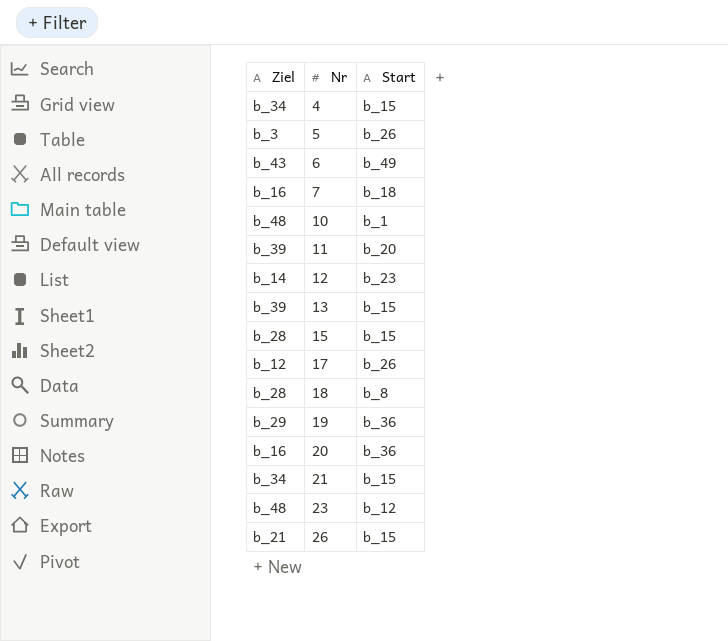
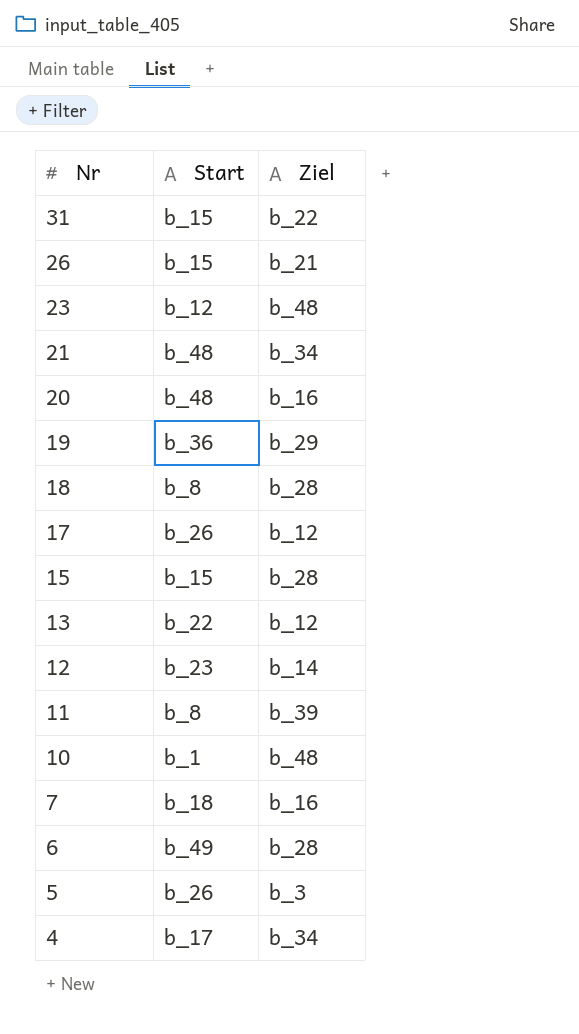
row order: Nr ascending -> Nr descending
column Ziel | position: 1 -> 3
row 31: none -> b_15 | b_22
21 | Start: b_15 -> b_48
20 | Start: b_36 -> b_48
13 | Start: b_15 -> b_22
13 | Ziel: b_39 -> b_12
11 | Start: b_20 -> b_8
6 | Ziel: b_43 -> b_28
4 | Start: b_15 -> b_17

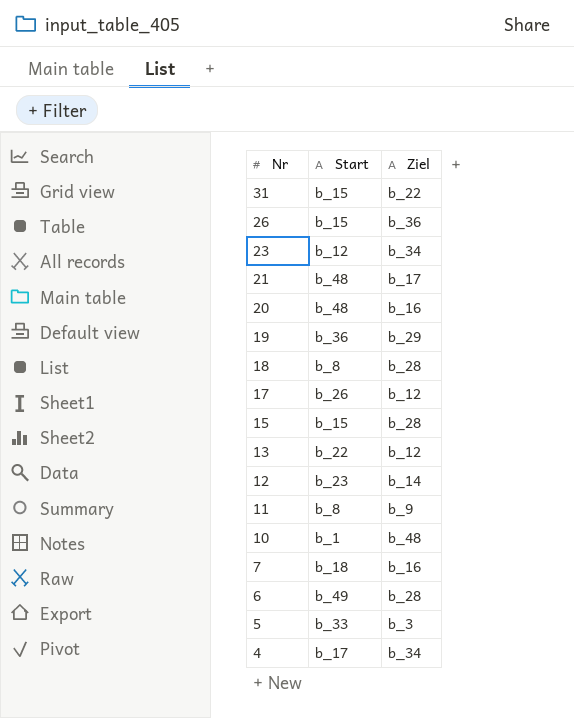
26 | Ziel: b_21 -> b_36
23 | Ziel: b_48 -> b_34
21 | Ziel: b_34 -> b_17
11 | Ziel: b_39 -> b_9
5 | Start: b_26 -> b_33

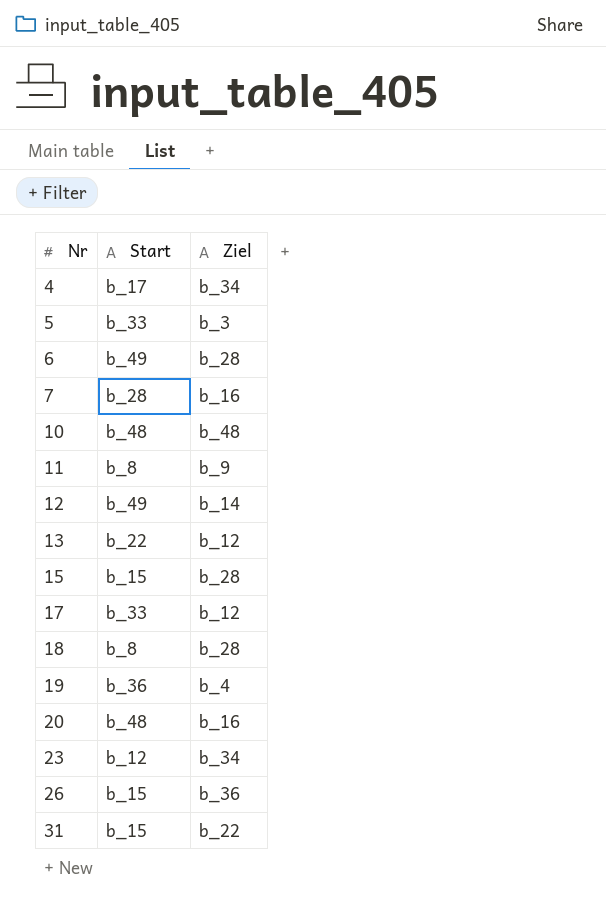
row order: Nr descending -> Nr ascending
row 21: b_48 | b_17 -> none
7 | Start: b_18 -> b_28
10 | Start: b_1 -> b_48
12 | Start: b_23 -> b_49
17 | Start: b_26 -> b_33
19 | Ziel: b_29 -> b_4

